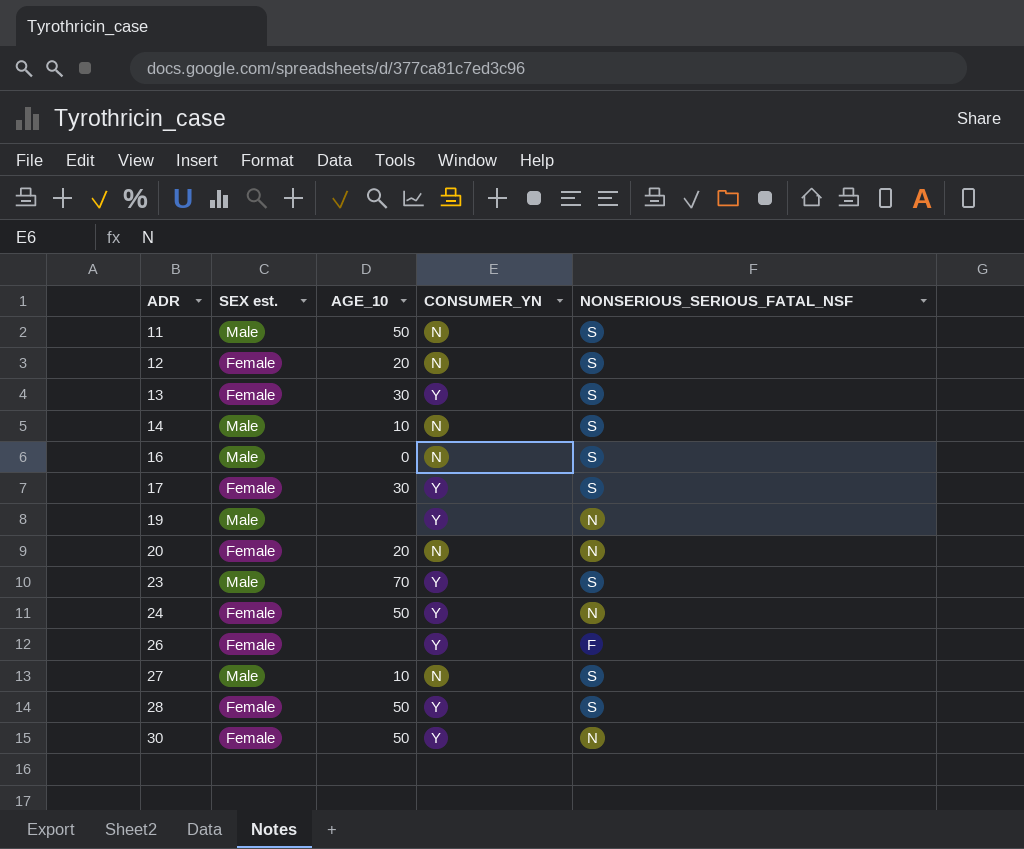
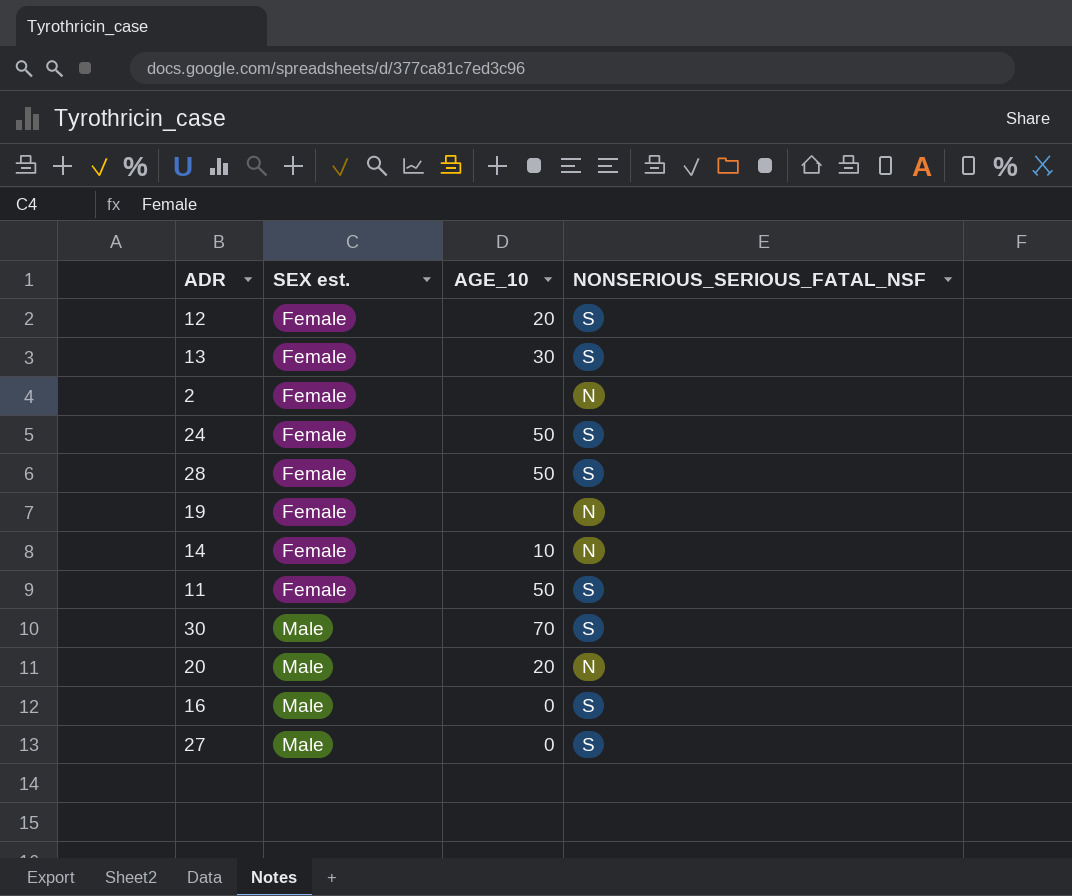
row order: ADR ascending -> SEX est. ascending
column CONSUMER_YN | position: 4 -> none
row 17: Female | 30 | Y | S -> none
row 23: Male | 70 | Y | S -> none
row 26: Female | none | Y | F -> none
row 2: none -> Female | none | N
24 | NONSERIOUS_SERIOUS_FATAL_NSF: N -> S
19 | SEX est.: Male -> Female
14 | SEX est.: Male -> Female
14 | NONSERIOUS_SERIOUS_FATAL_NSF: S -> N
11 | SEX est.: Male -> Female
30 | SEX est.: Female -> Male
30 | AGE_10: 50 -> 70
30 | NONSERIOUS_SERIOUS_FATAL_NSF: N -> S
20 | SEX est.: Female -> Male
27 | AGE_10: 10 -> 0

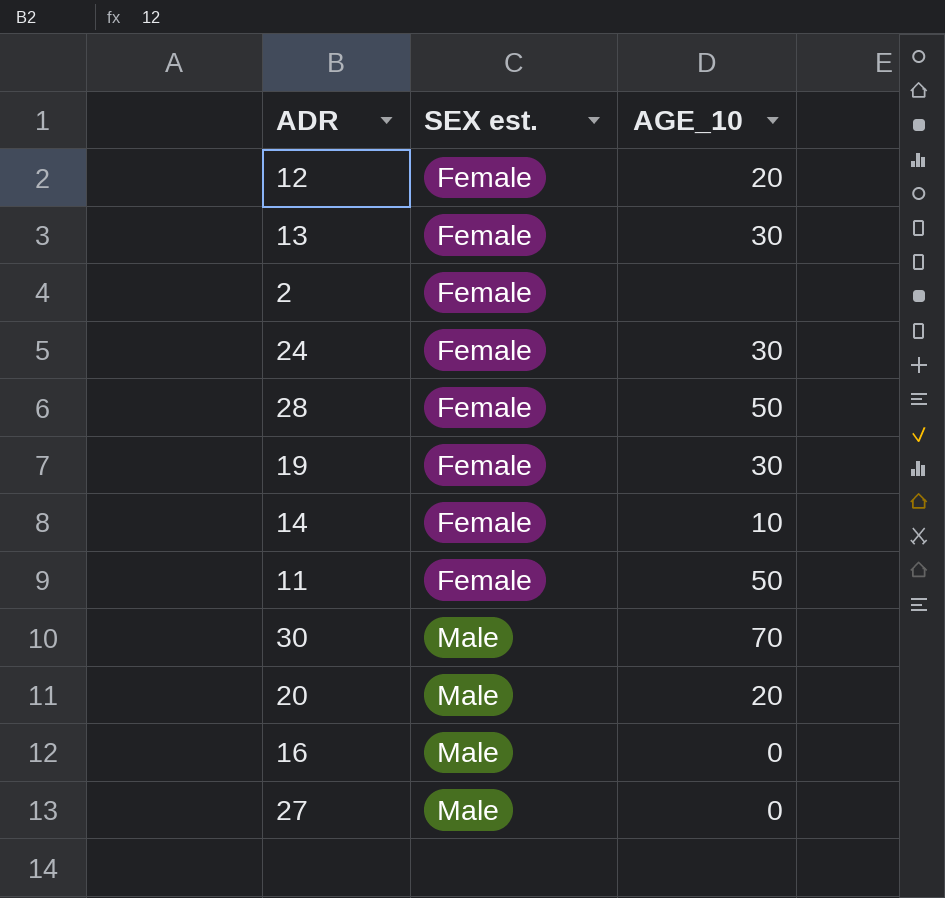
column NONSERIOUS_SERIOUS_FATAL_NSF | position: 4 -> none
24 | AGE_10: 50 -> 30
19 | AGE_10: none -> 30

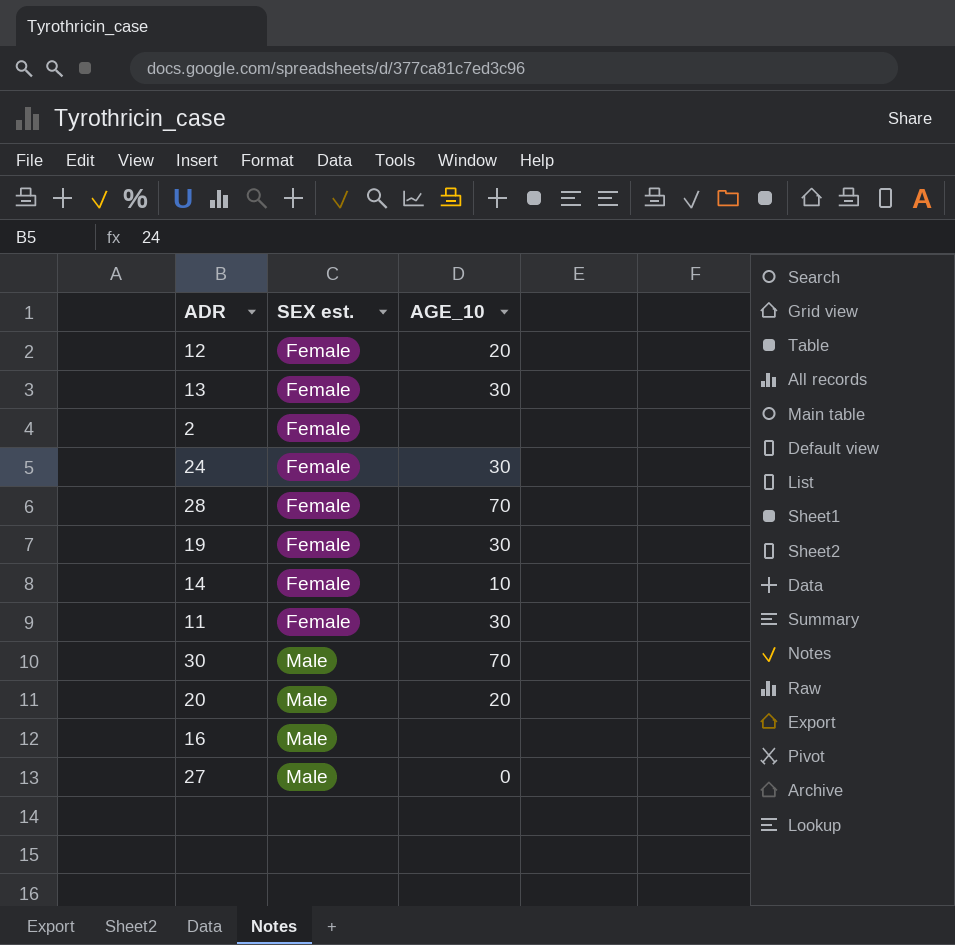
28 | AGE_10: 50 -> 70
11 | AGE_10: 50 -> 30
16 | AGE_10: 0 -> none

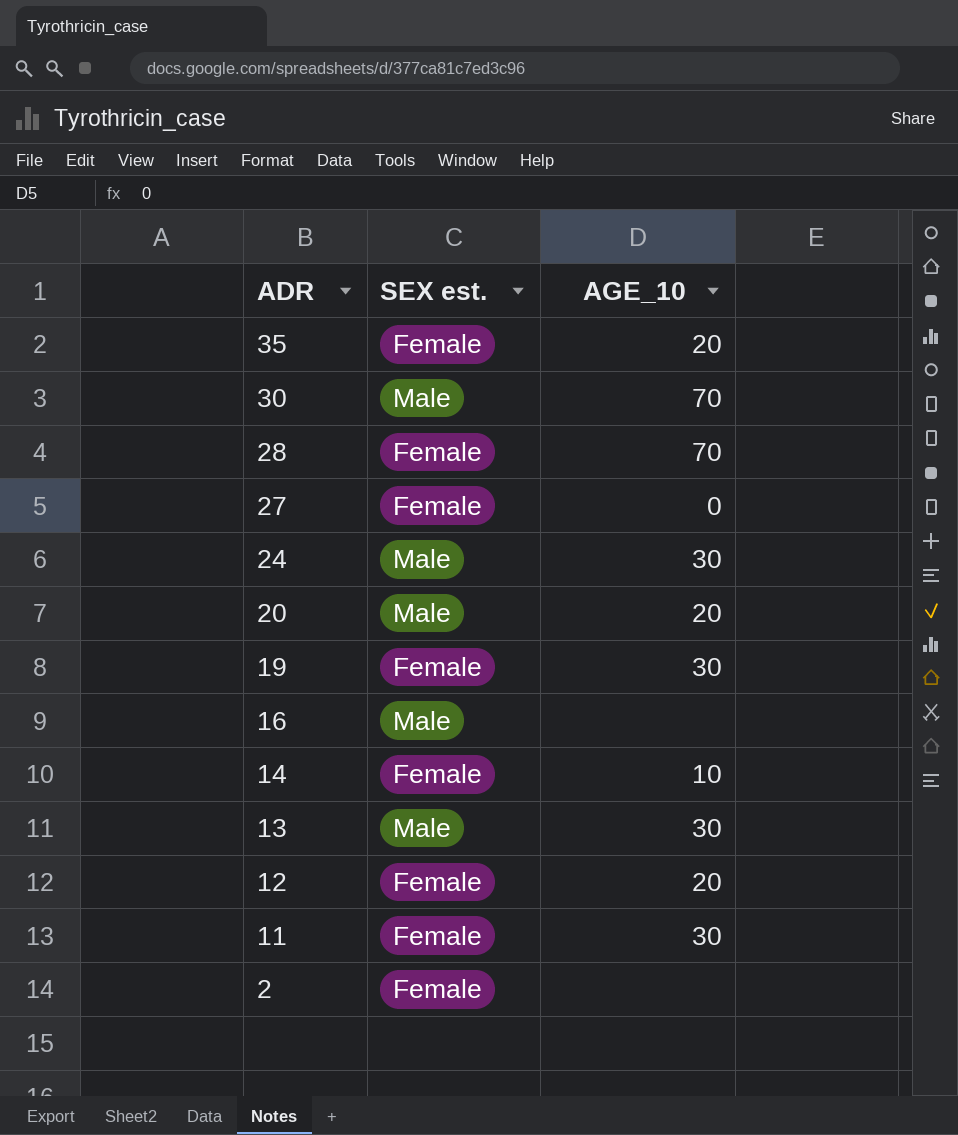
row order: SEX est. ascending -> ADR descending
row 35: none -> Female | 20
27 | SEX est.: Male -> Female
24 | SEX est.: Female -> Male
13 | SEX est.: Female -> Male

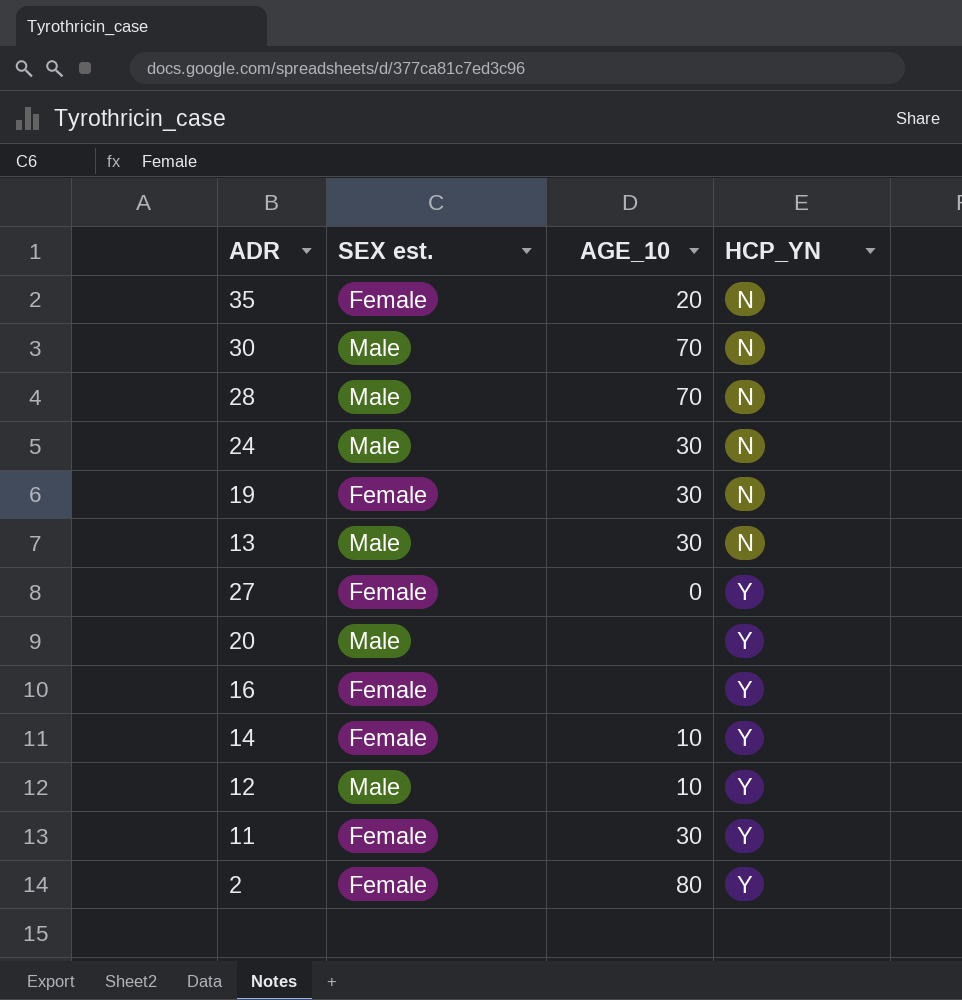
row order: ADR descending -> HCP_YN ascending
column HCP_YN | position: none -> 4
28 | SEX est.: Female -> Male
20 | AGE_10: 20 -> none
16 | SEX est.: Male -> Female
12 | SEX est.: Female -> Male
12 | AGE_10: 20 -> 10
2 | AGE_10: none -> 80

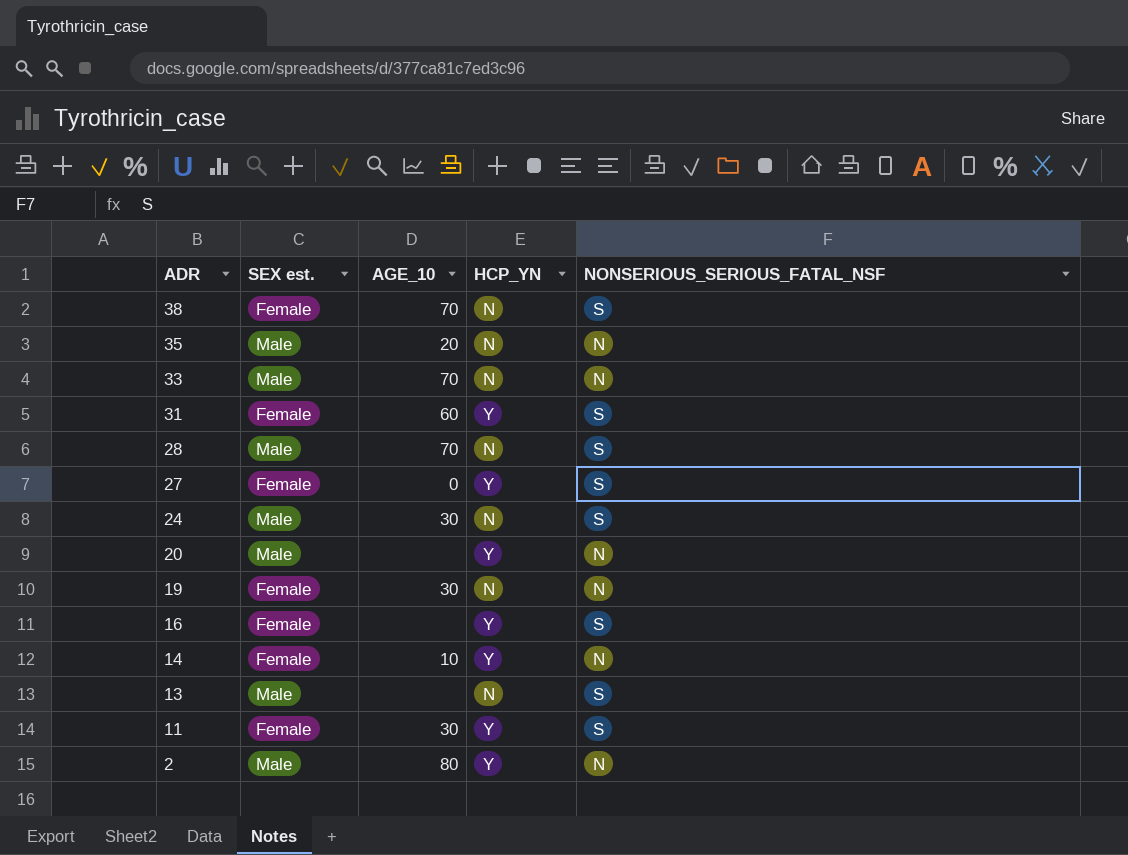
row order: HCP_YN ascending -> ADR descending
column NONSERIOUS_SERIOUS_FATAL_NSF | position: none -> 5
row 30: Male | 70 | N -> none
row 12: Male | 10 | Y -> none
row 38: none -> Female | 70 | N | S
35 | SEX est.: Female -> Male
row 33: none -> Male | 70 | N | N
row 31: none -> Female | 60 | Y | S
13 | AGE_10: 30 -> none
2 | SEX est.: Female -> Male

